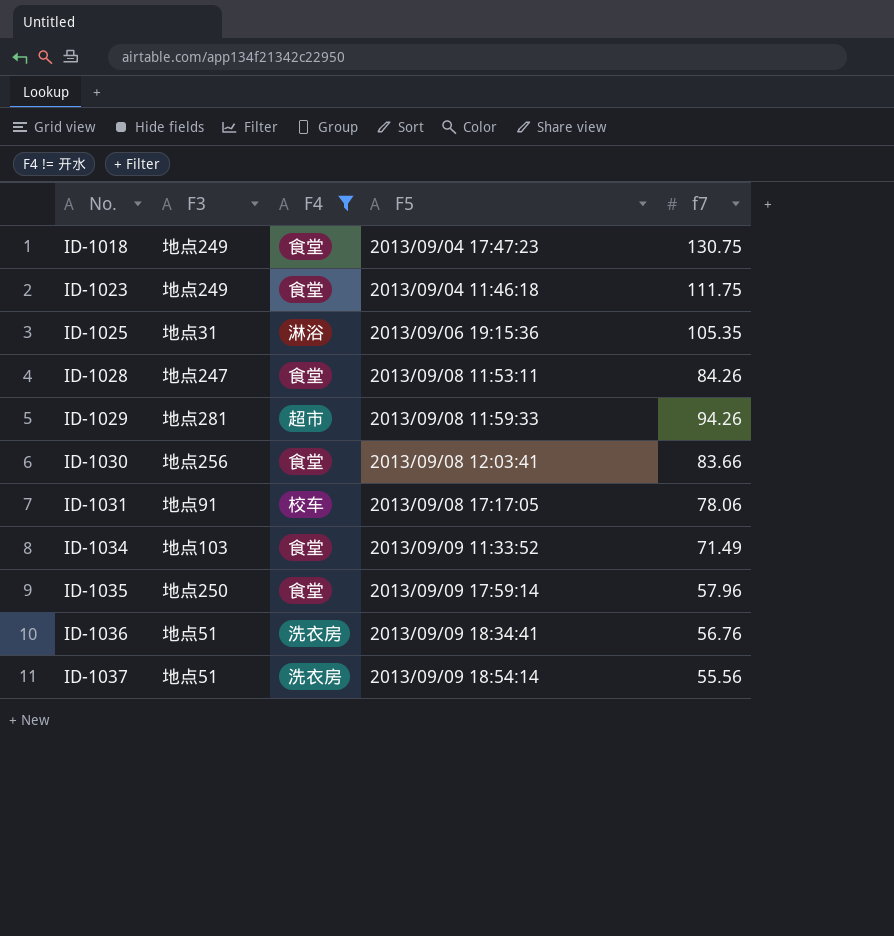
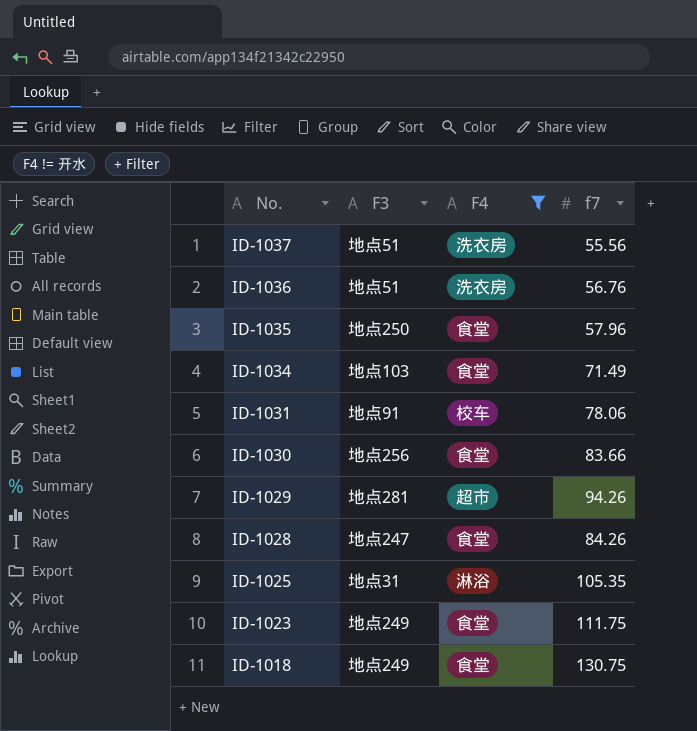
row order: No. ascending -> No. descending
column F5 | position: 4 -> none

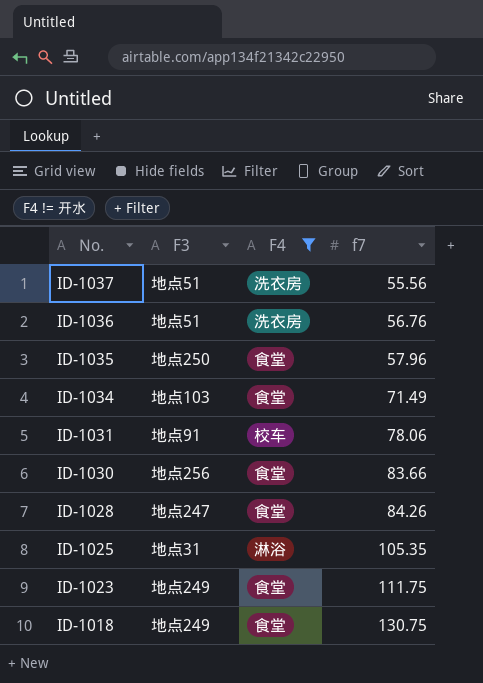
row ID-1029: 地点281 | 超市 | 94.26 -> none

